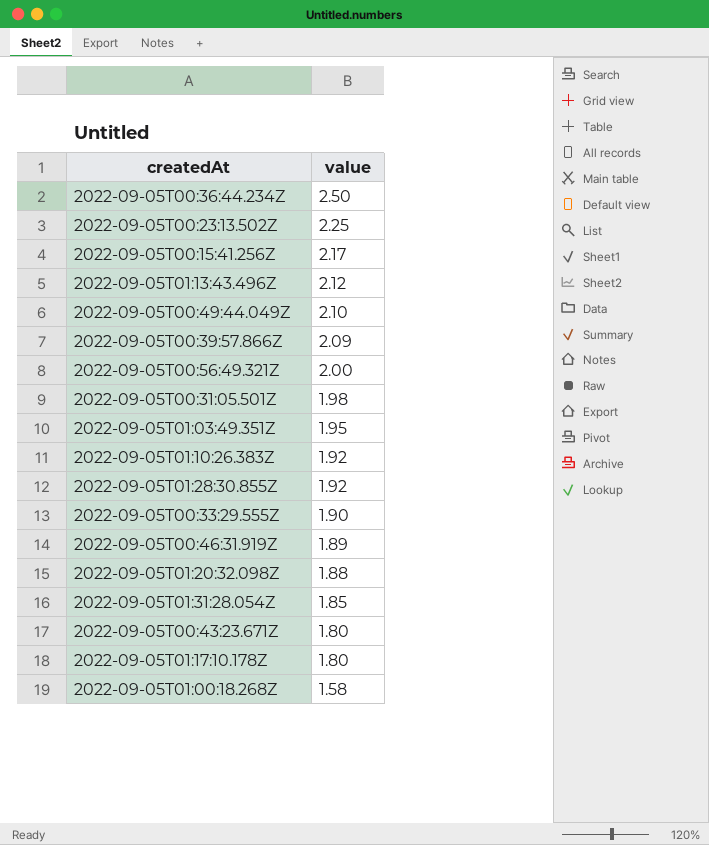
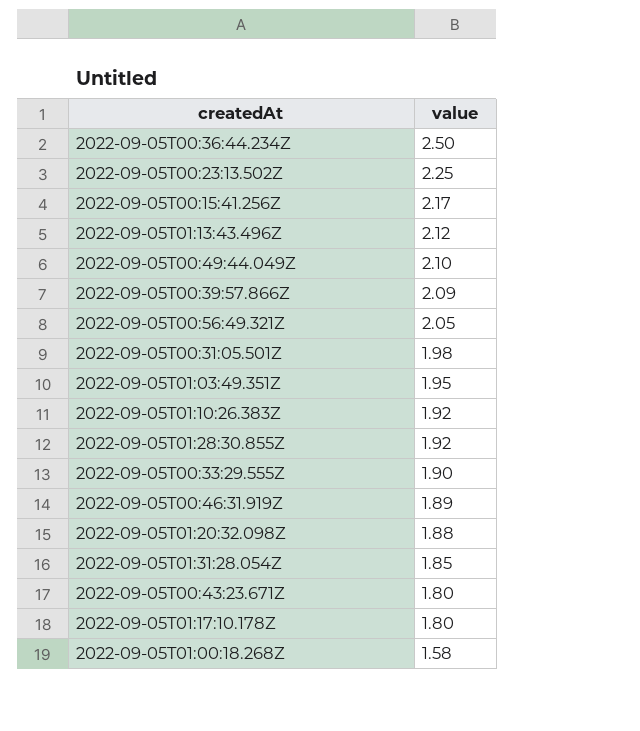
2022-09-05T00:56:49.321Z | value: 2.00 -> 2.05

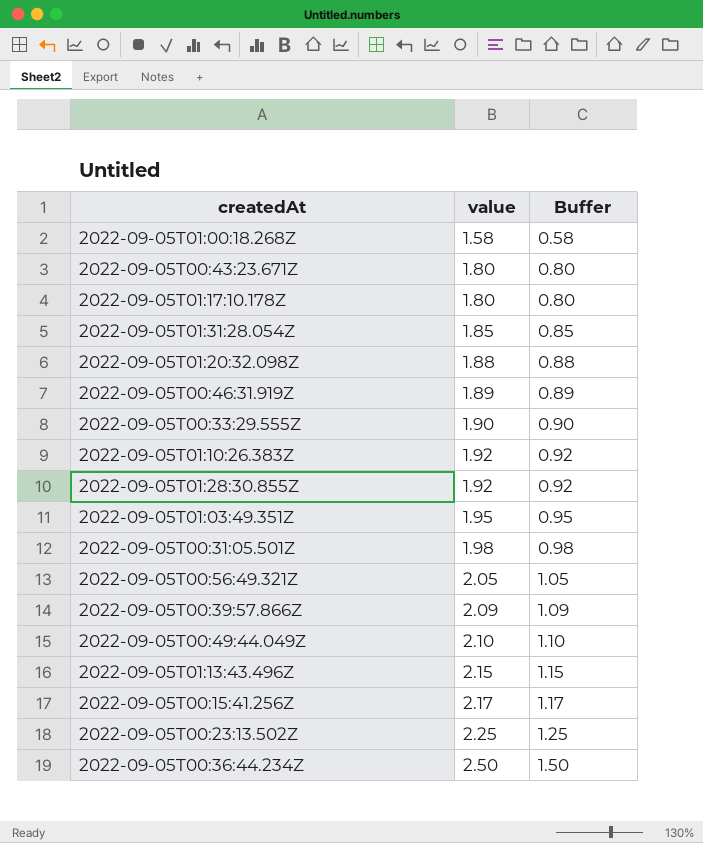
row order: value descending -> value ascending
column Buffer | formula: none -> [value] - 1
2022-09-05T01:13:43.496Z | value: 2.12 -> 2.15

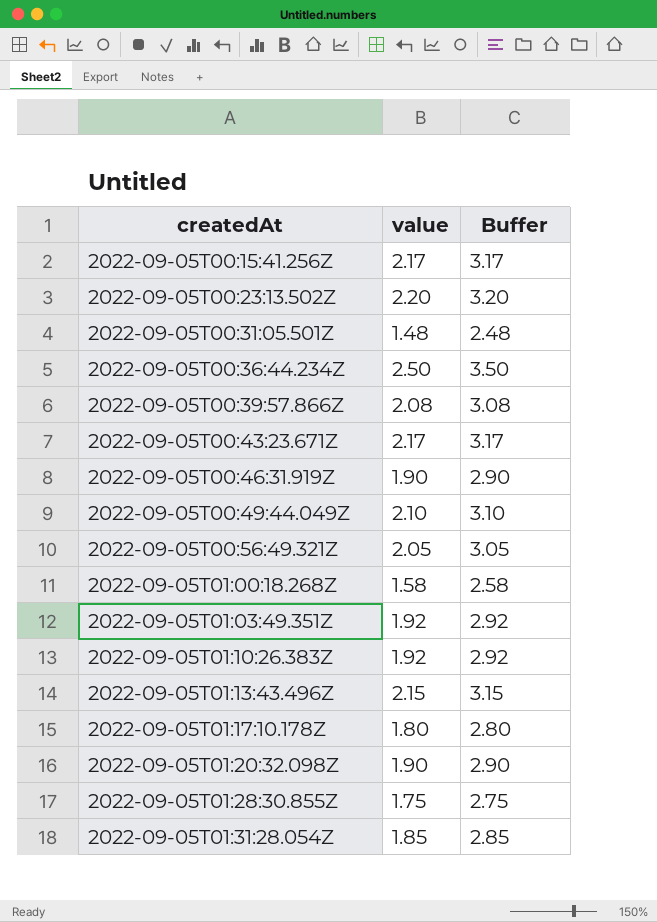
row order: value ascending -> createdAt ascending
column Buffer | formula: [value] - 1 -> [value] + 1
row 2022-09-05T00:33:29.555Z: 1.90 | 0.90 -> none
2022-09-05T00:23:13.502Z | value: 2.25 -> 2.20
2022-09-05T00:31:05.501Z | value: 1.98 -> 1.48
2022-09-05T00:39:57.866Z | value: 2.09 -> 2.08
2022-09-05T00:43:23.671Z | value: 1.80 -> 2.17
2022-09-05T00:46:31.919Z | value: 1.89 -> 1.90
2022-09-05T01:03:49.351Z | value: 1.95 -> 1.92
2022-09-05T01:20:32.098Z | value: 1.88 -> 1.90
2022-09-05T01:28:30.855Z | value: 1.92 -> 1.75

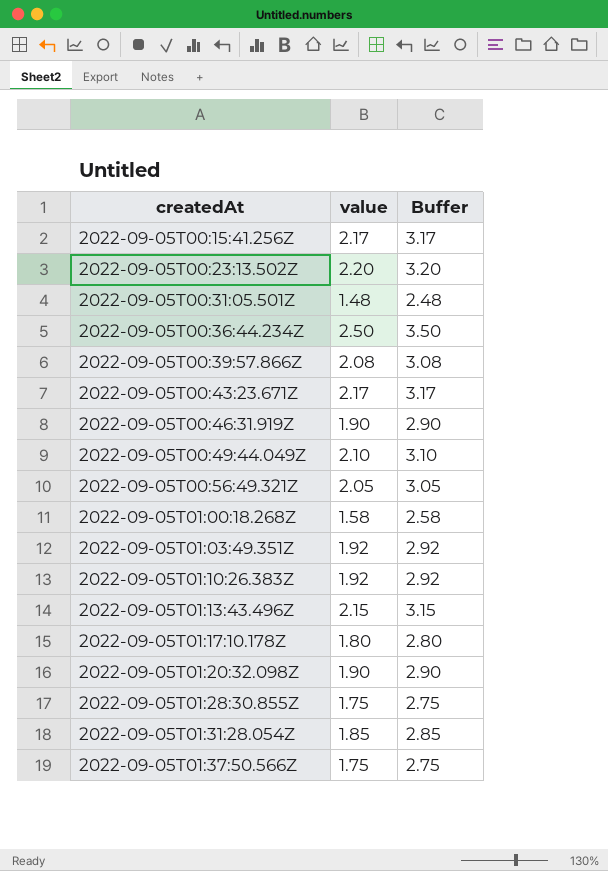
row 2022-09-05T01:37:50.566Z: none -> 1.75 | 2.75

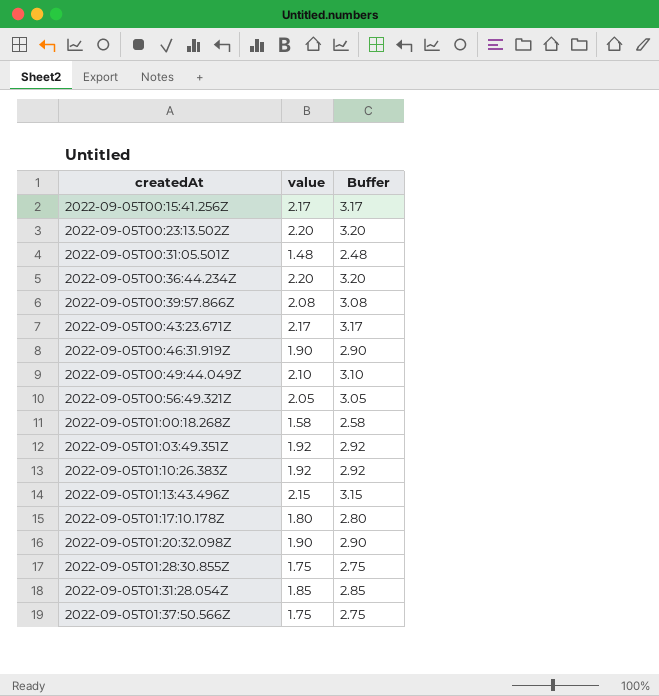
2022-09-05T00:36:44.234Z | value: 2.50 -> 2.20
2022-09-05T00:36:44.234Z | Buffer: 3.50 -> 3.20

